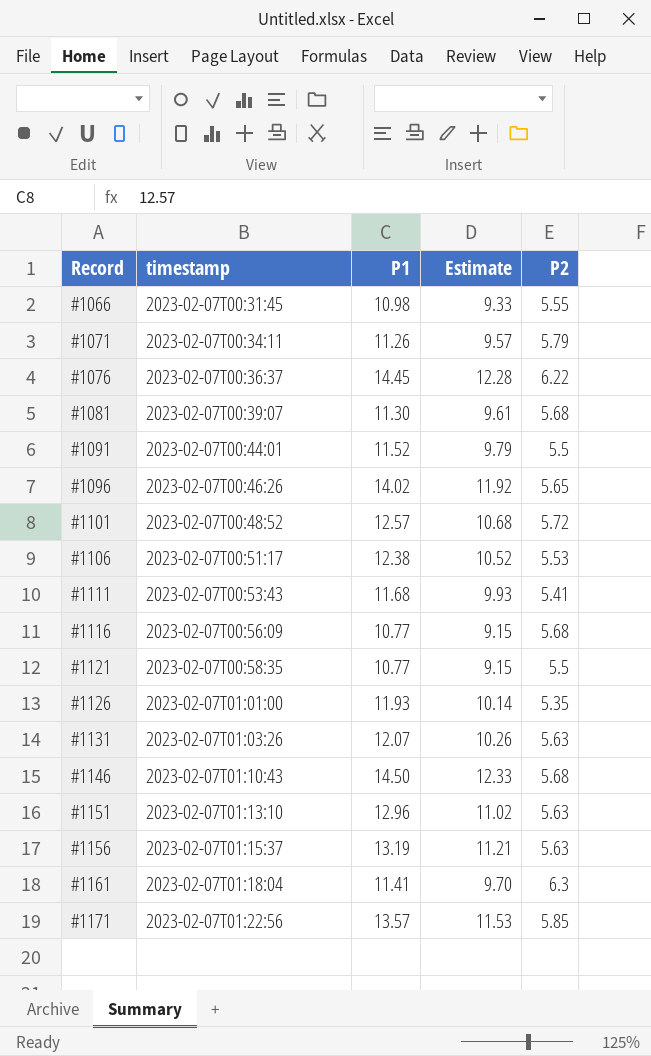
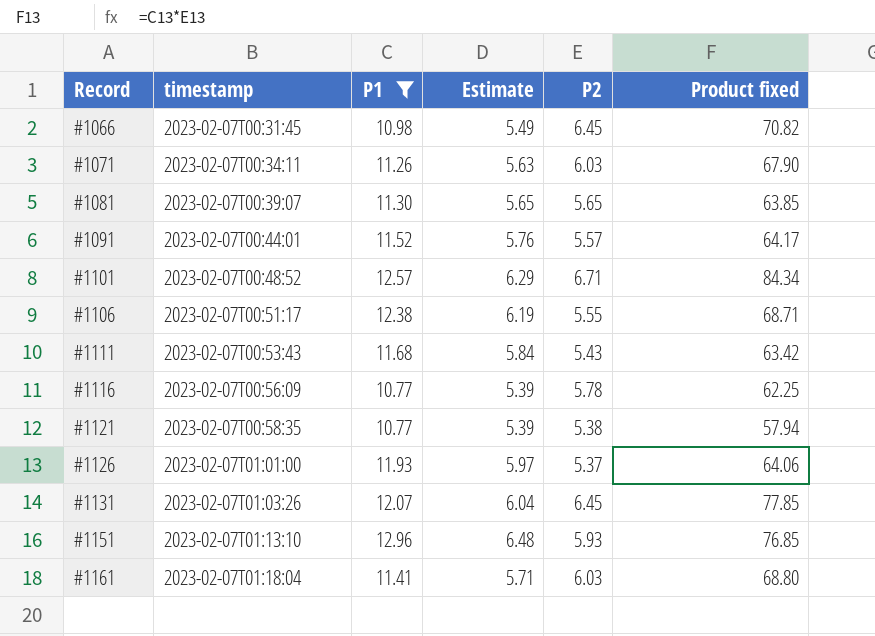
filter: none -> P1 <= 12.96
column Estimate | formula: [P1] * 0.85 -> [P1] * 0.5
column Product fixed | formula: none -> [P1] * [P2]
#1066 | P2: 5.55 -> 6.45
#1071 | P2: 5.79 -> 6.03
#1081 | P2: 5.68 -> 5.65
#1091 | P2: 5.5 -> 5.57
#1101 | P2: 5.72 -> 6.71
#1106 | P2: 5.53 -> 5.55
#1111 | P2: 5.41 -> 5.43
#1116 | P2: 5.68 -> 5.78
#1121 | P2: 5.5 -> 5.38
#1126 | P2: 5.35 -> 5.37
#1131 | P2: 5.63 -> 6.45
#1151 | P2: 5.63 -> 5.93
#1161 | P2: 6.3 -> 6.03

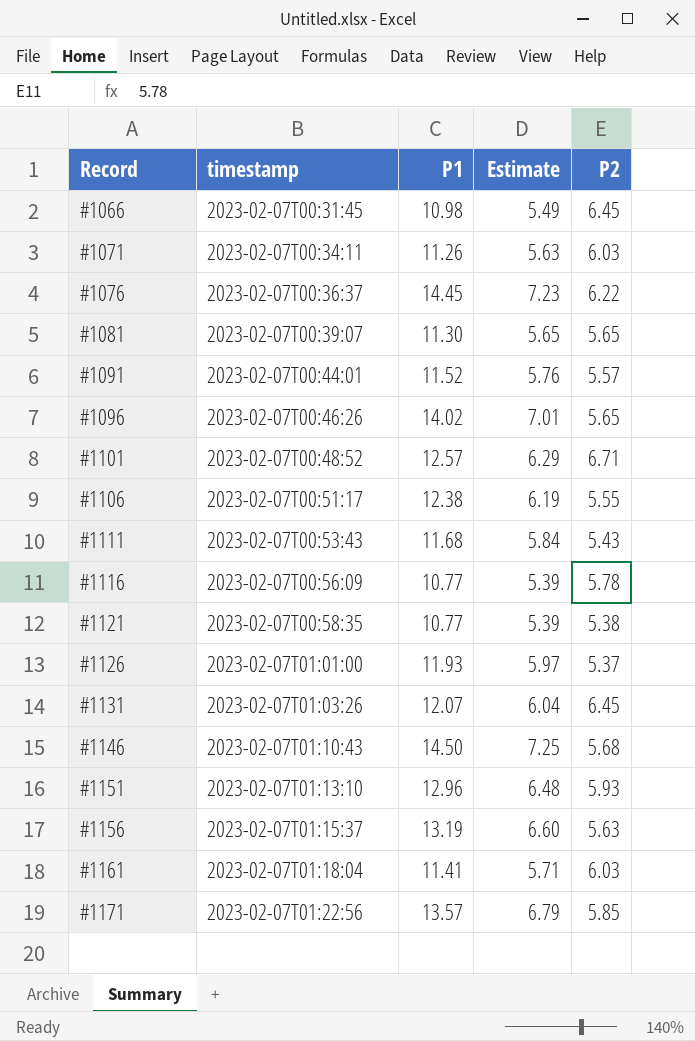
filter: P1 <= 12.96 -> none
column Product fixed | formula: [P1] * [P2] -> none

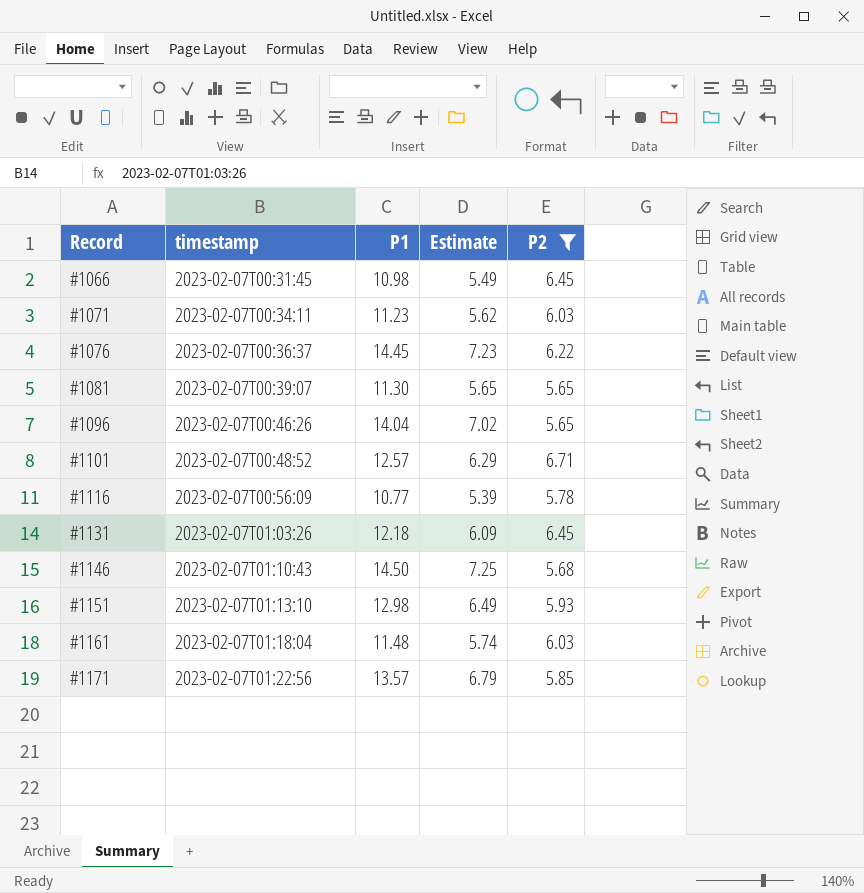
filter: none -> P2 >= 5.65
#1071 | P1: 11.26 -> 11.23
#1071 | Estimate: 5.63 -> 5.62
#1096 | P1: 14.02 -> 14.04
#1096 | Estimate: 7.01 -> 7.02
#1131 | P1: 12.07 -> 12.18
#1131 | Estimate: 6.04 -> 6.09
#1151 | P1: 12.96 -> 12.98
#1151 | Estimate: 6.48 -> 6.49
#1161 | P1: 11.41 -> 11.48
#1161 | Estimate: 5.71 -> 5.74

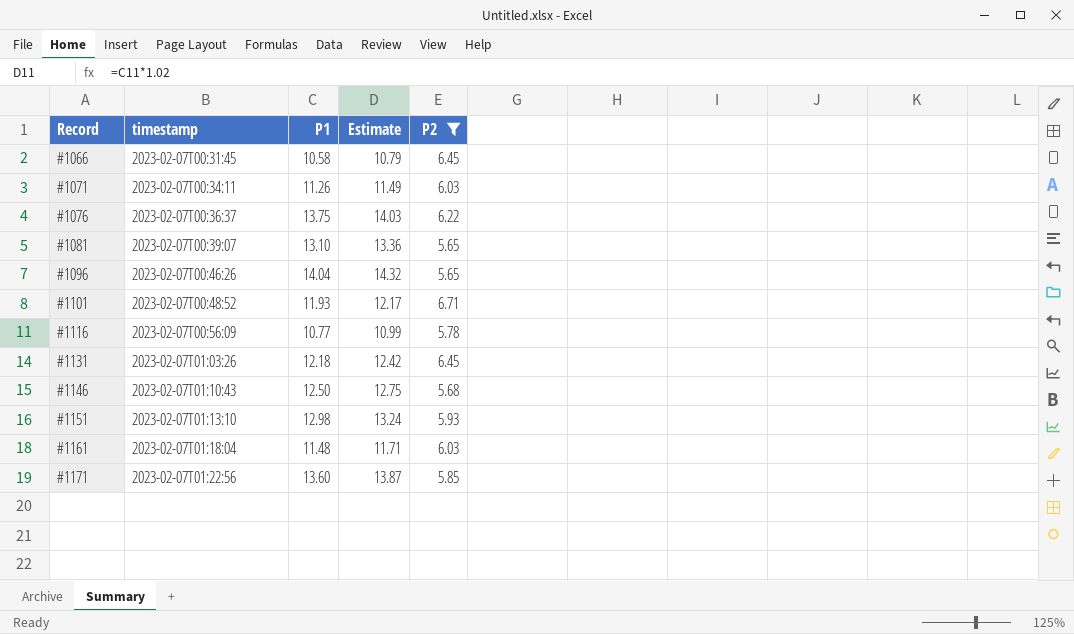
column Estimate | formula: [P1] * 0.5 -> [P1] * 1.02
#1066 | P1: 10.98 -> 10.58
#1071 | P1: 11.23 -> 11.26
#1076 | P1: 14.45 -> 13.75
#1081 | P1: 11.30 -> 13.10
#1101 | P1: 12.57 -> 11.93
#1146 | P1: 14.50 -> 12.50
#1171 | P1: 13.57 -> 13.60

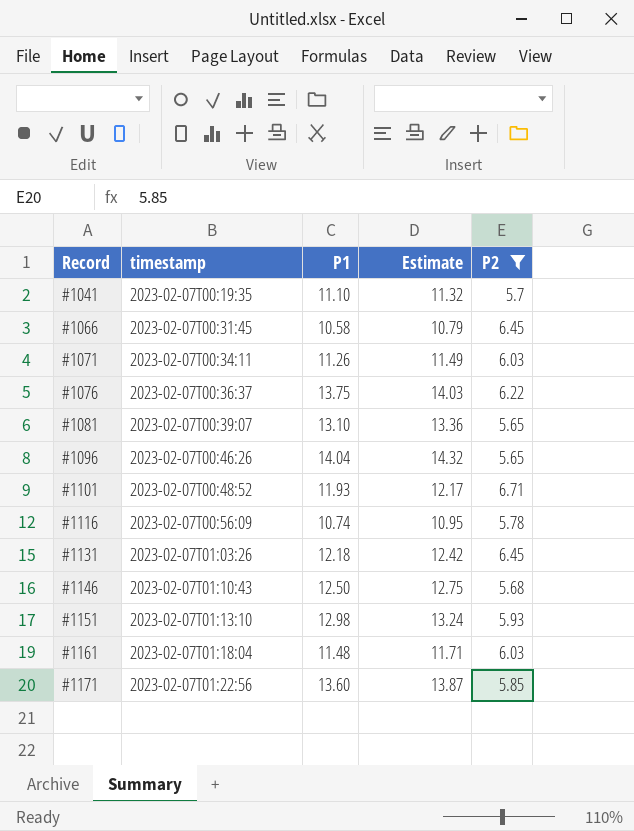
row #1041: none -> 2023-02-07T00:19:35 | 11.10 | 11.32 | 5.7
#1116 | P1: 10.77 -> 10.74
#1116 | Estimate: 10.99 -> 10.95

